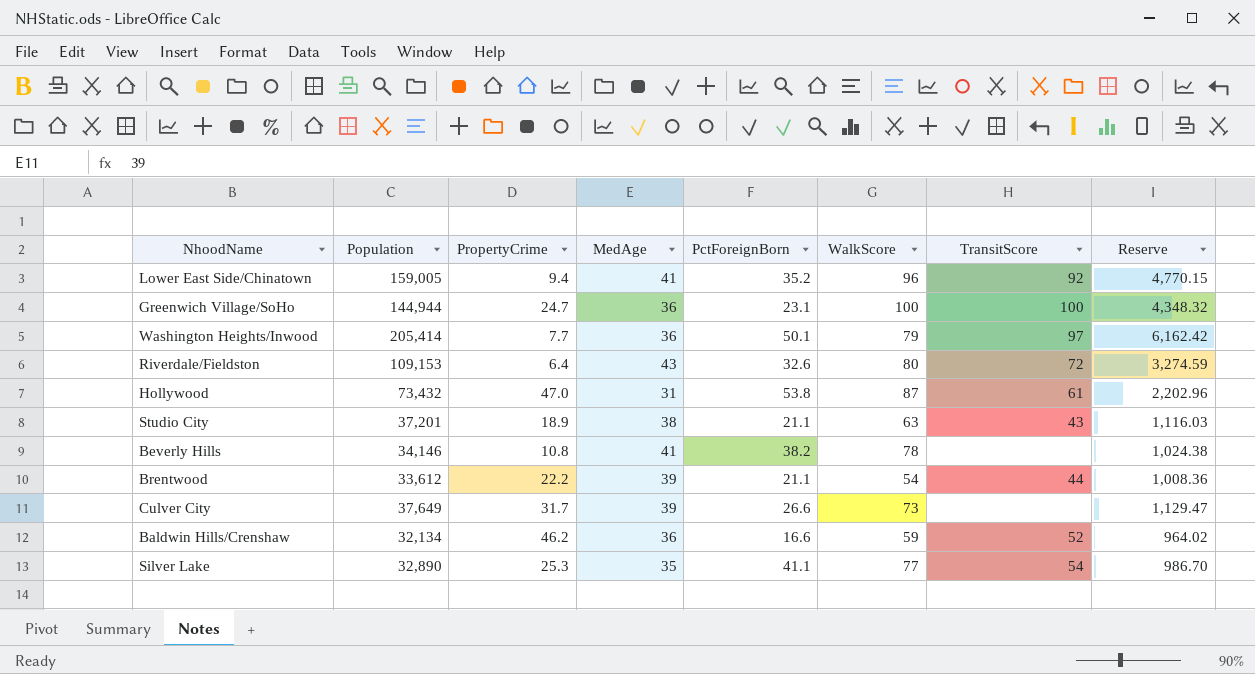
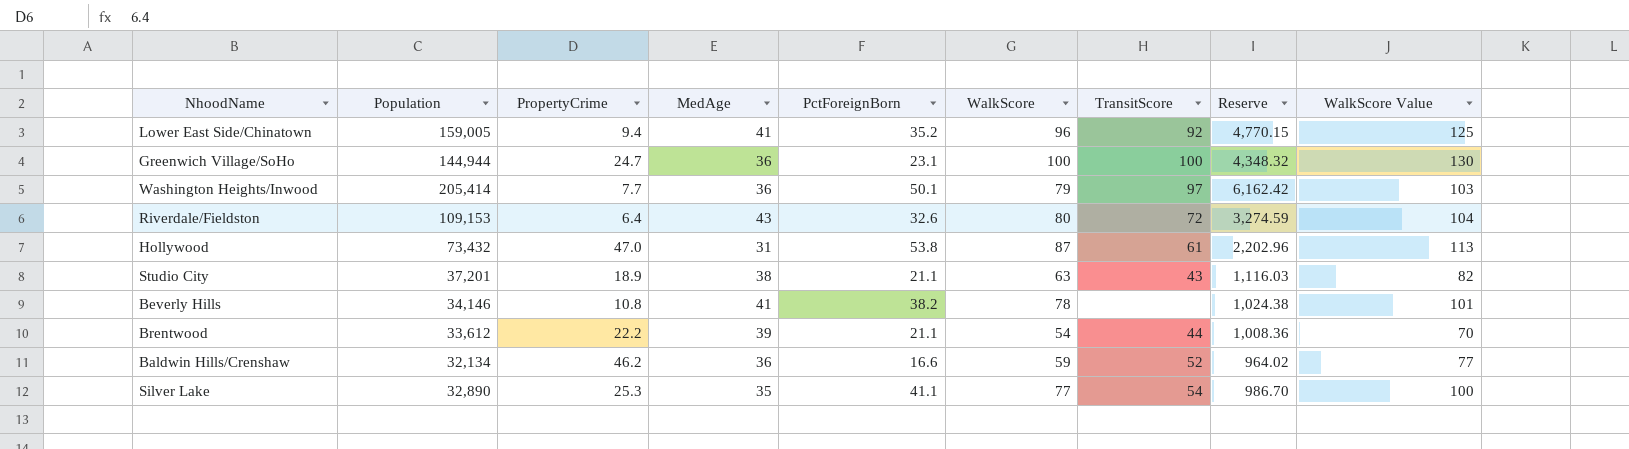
column WalkScore Value | formula: none -> [WalkScore] * 1.3
row Culver City: 37,649 | 31.7 | 39 | 26.6 | 73 | none | 1,129.47 -> none

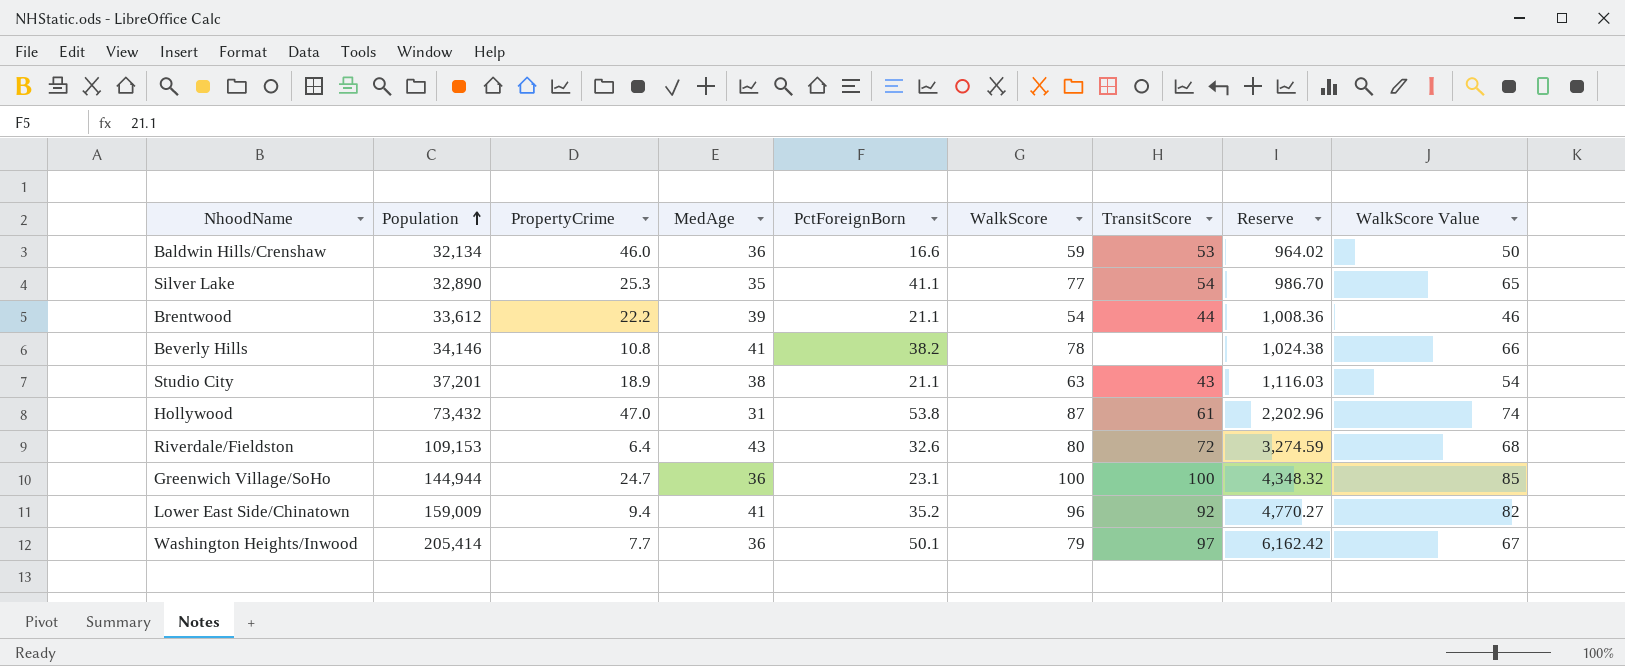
row order: none -> Population ascending
column WalkScore Value | formula: [WalkScore] * 1.3 -> [WalkScore] * 0.85
Baldwin Hills/Crenshaw | PropertyCrime: 46.2 -> 46.0
Baldwin Hills/Crenshaw | TransitScore: 52 -> 53
Lower East Side/Chinatown | Population: 159,005 -> 159,009
Lower East Side/Chinatown | Reserve: 4,770.15 -> 4,770.27

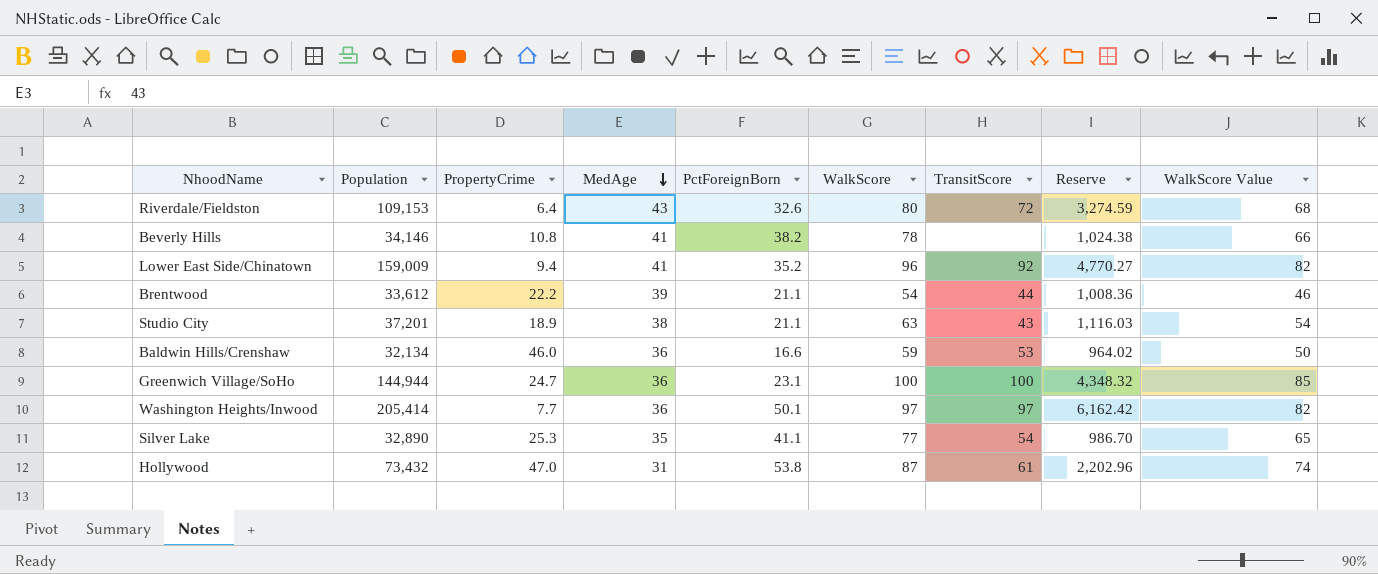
row order: Population ascending -> MedAge descending
Washington Heights/Inwood | WalkScore: 79 -> 97
Washington Heights/Inwood | WalkScore Value: 67 -> 82

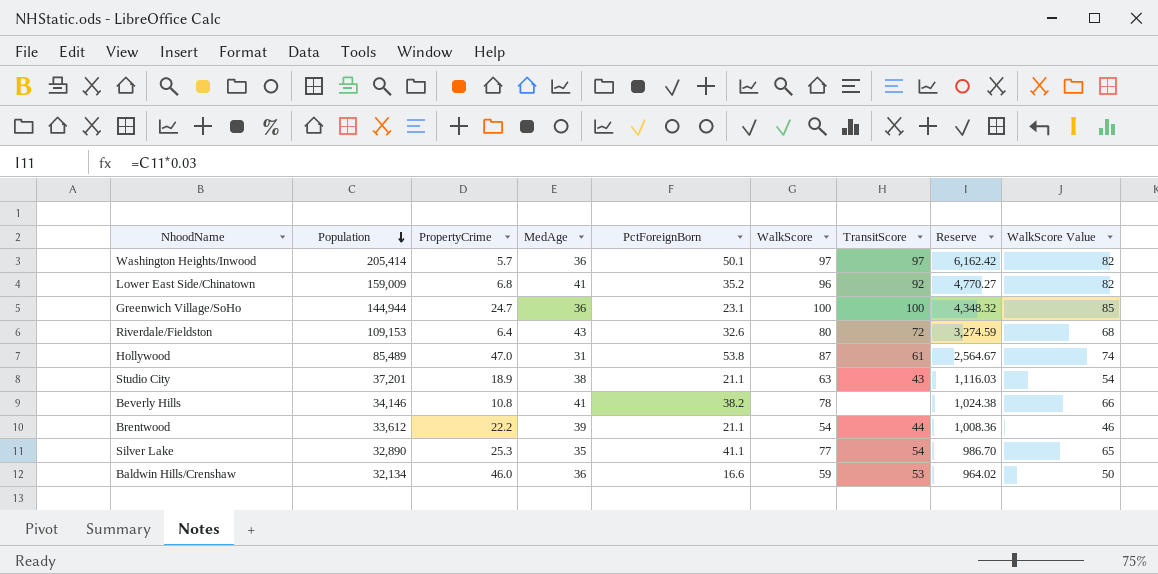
row order: MedAge descending -> Population descending
Washington Heights/Inwood | PropertyCrime: 7.7 -> 5.7
Lower East Side/Chinatown | PropertyCrime: 9.4 -> 6.8
Hollywood | Population: 73,432 -> 85,489
Hollywood | Reserve: 2,202.96 -> 2,564.67

